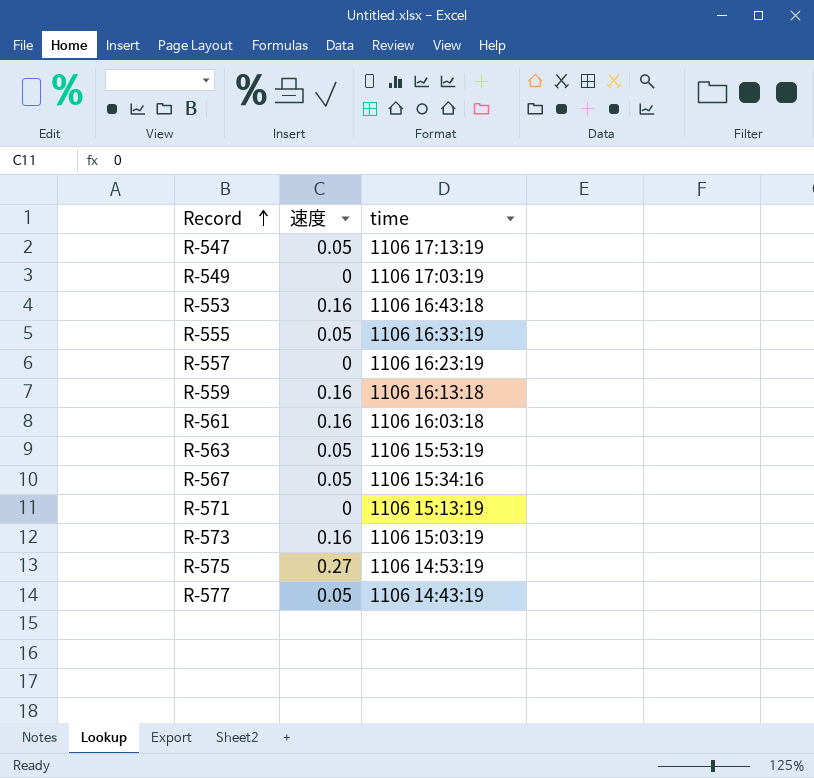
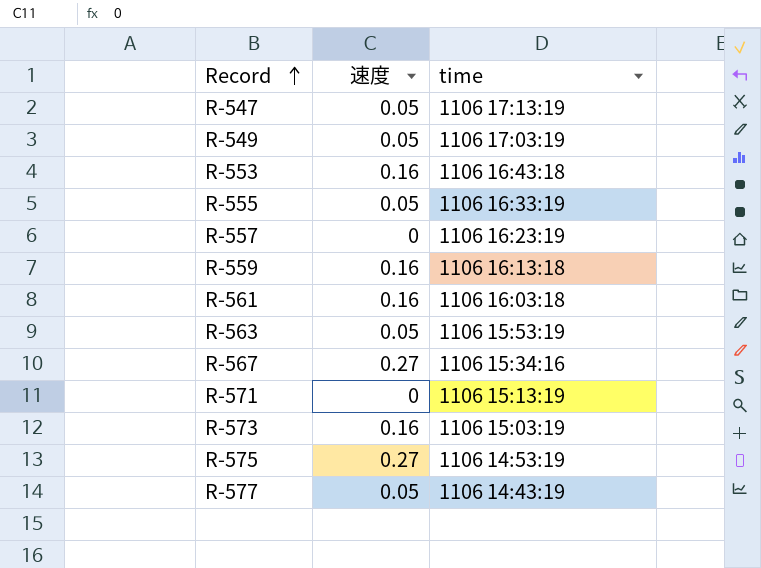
R-549 | 速度: 0 -> 0.05
R-567 | 速度: 0.05 -> 0.27

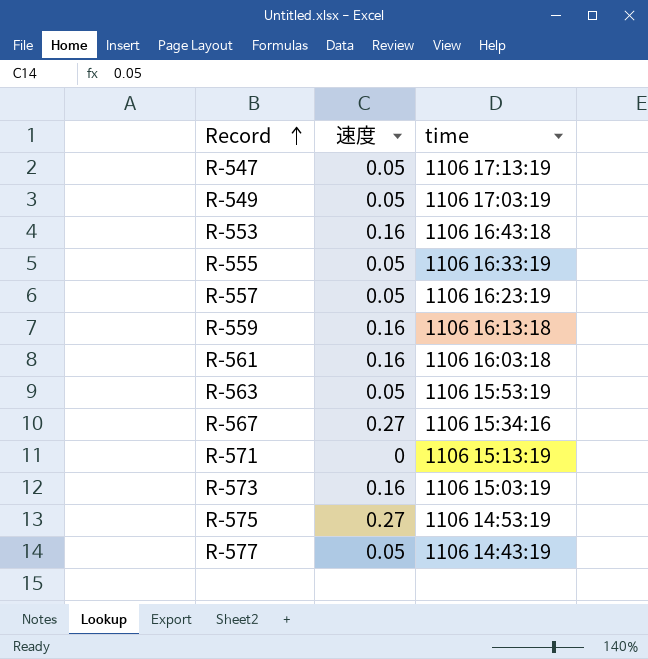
R-557 | 速度: 0 -> 0.05

